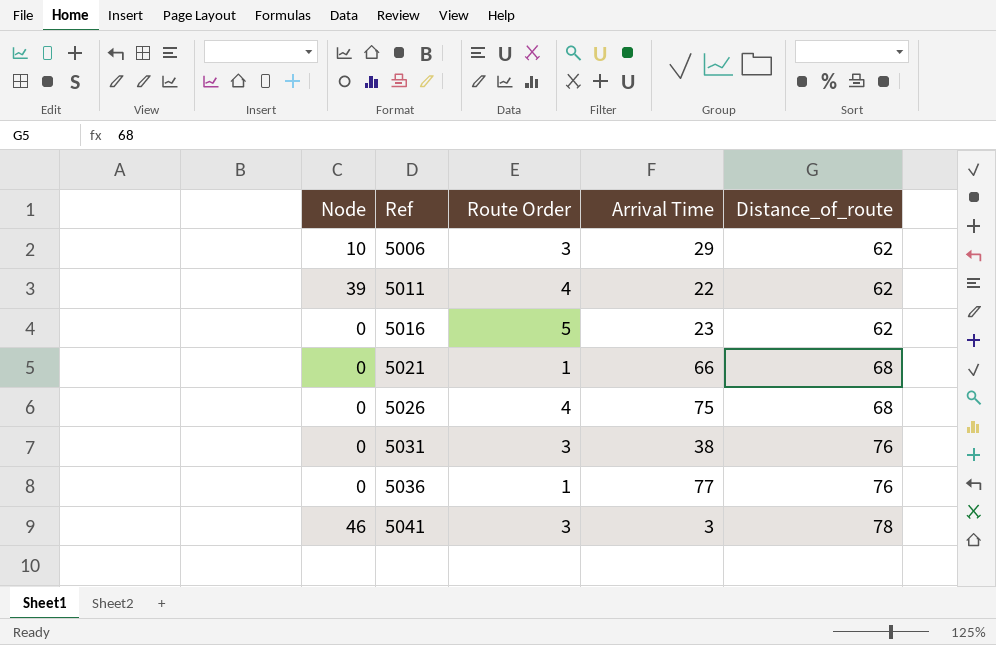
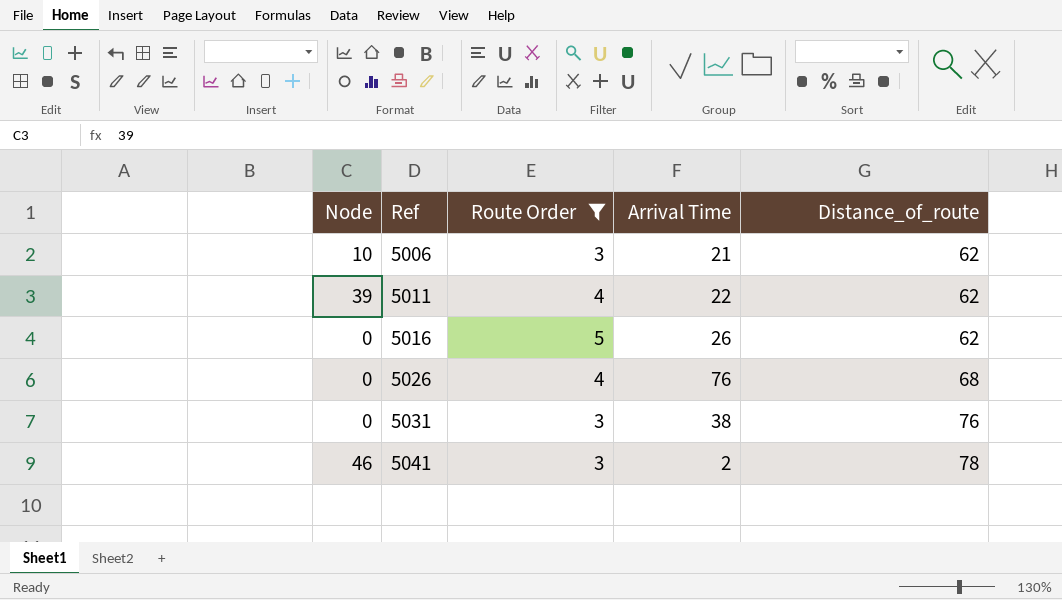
filter: none -> Route Order != 1
5006 | Arrival Time: 29 -> 21
5016 | Arrival Time: 23 -> 26
5026 | Arrival Time: 75 -> 76
5041 | Arrival Time: 3 -> 2

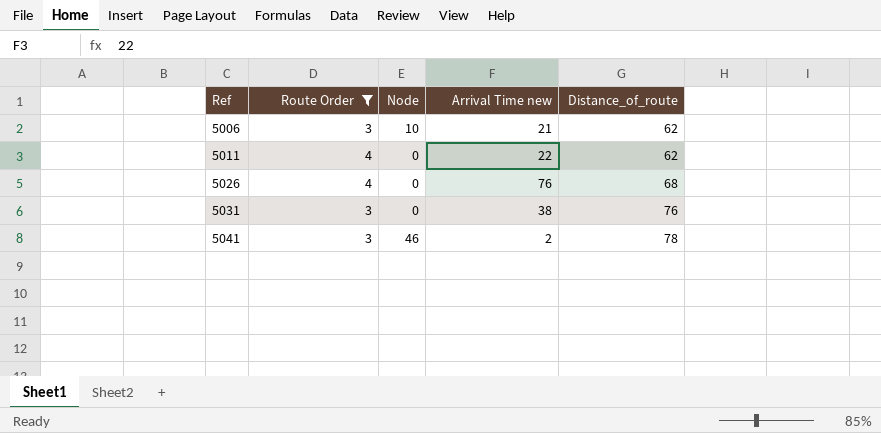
column Node | position: 1 -> 3
column name: Arrival Time -> Arrival Time new
row 5016: 0 | 5 | 26 | 62 -> none
5011 | Node: 39 -> 0

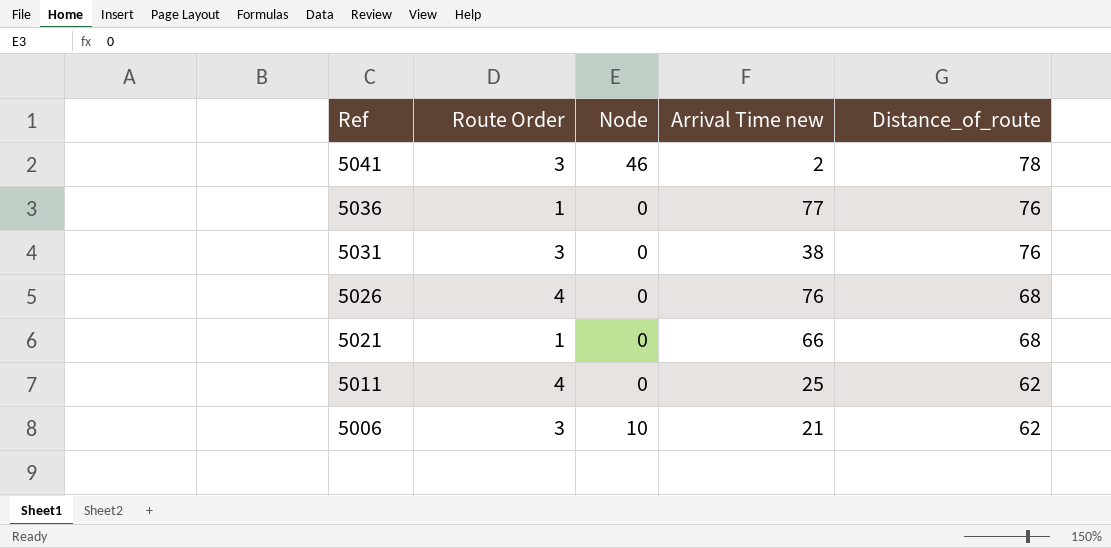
filter: Route Order != 1 -> none
row order: Ref ascending -> Ref descending
5011 | Arrival Time new: 22 -> 25

